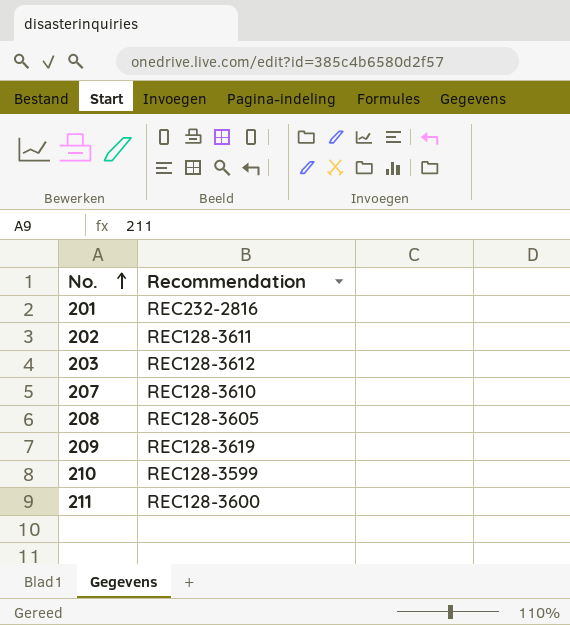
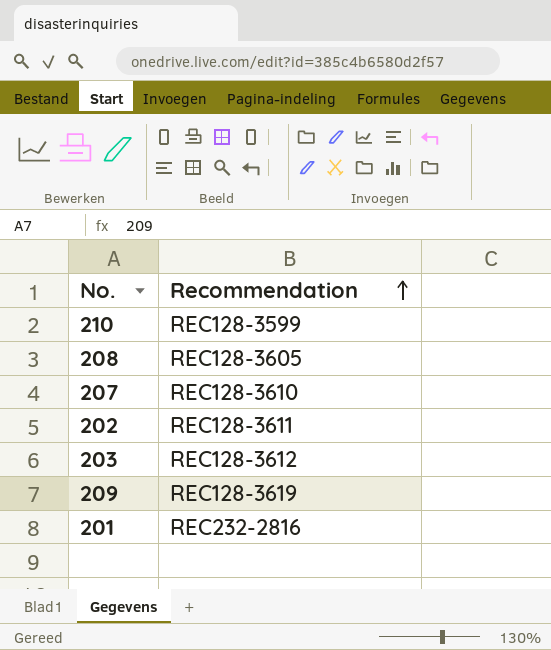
row order: No. ascending -> Recommendation ascending
row 211: REC128-3600 -> none

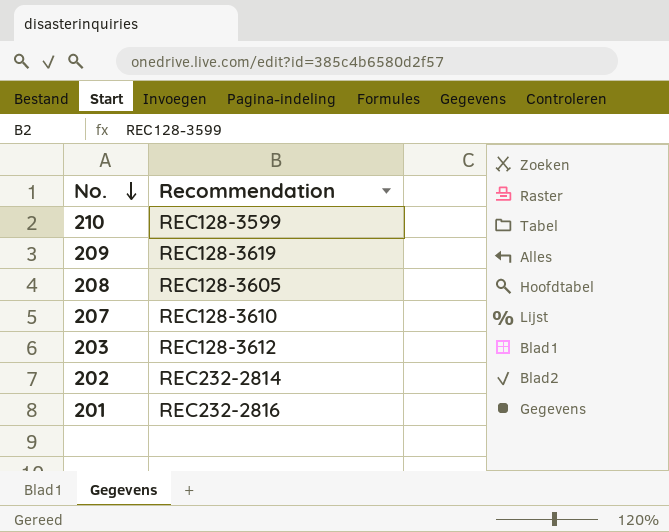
row order: Recommendation ascending -> No. descending
202 | Recommendation: REC128-3611 -> REC232-2814

